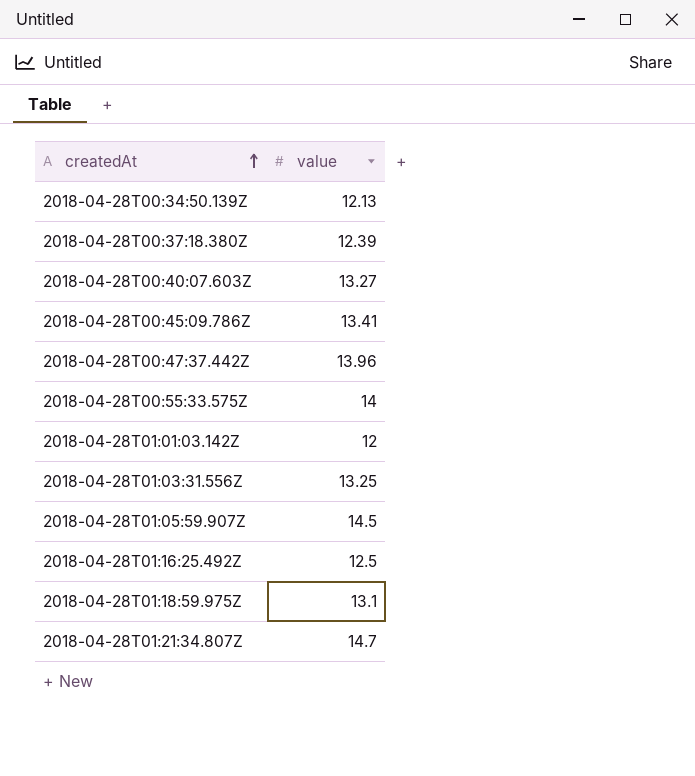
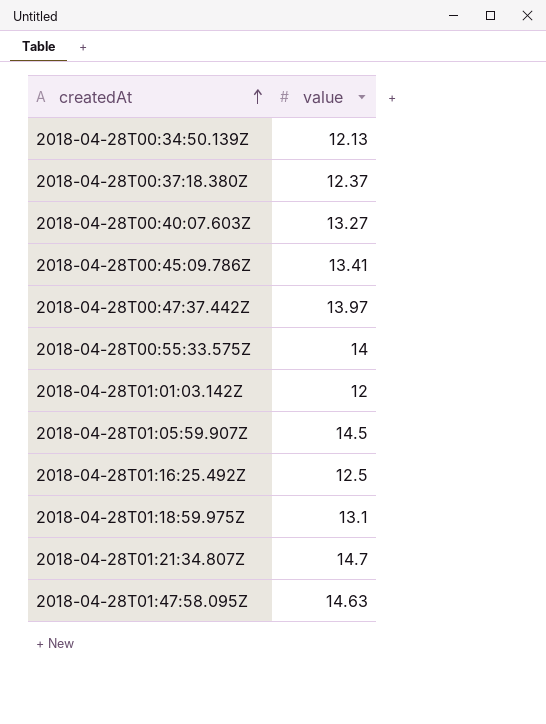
row 2018-04-28T01:03:31.556Z: 13.25 -> none
2018-04-28T00:37:18.380Z | value: 12.39 -> 12.37
2018-04-28T00:47:37.442Z | value: 13.96 -> 13.97
row 2018-04-28T01:47:58.095Z: none -> 14.63

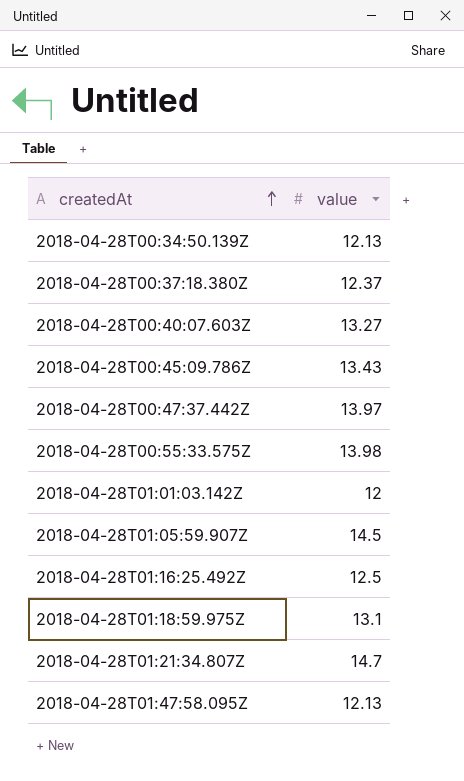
2018-04-28T00:45:09.786Z | value: 13.41 -> 13.43
2018-04-28T00:55:33.575Z | value: 14 -> 13.98
2018-04-28T01:47:58.095Z | value: 14.63 -> 12.13

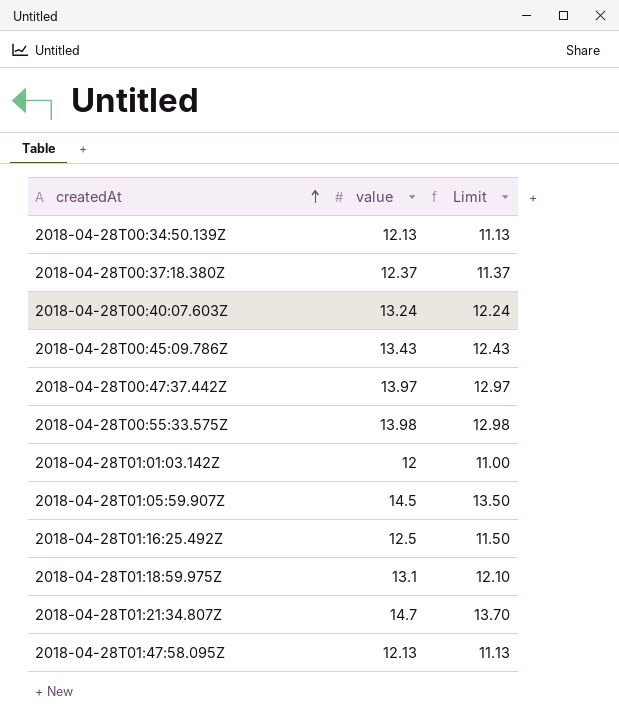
column Limit | formula: none -> [value] - 1
2018-04-28T00:40:07.603Z | value: 13.27 -> 13.24

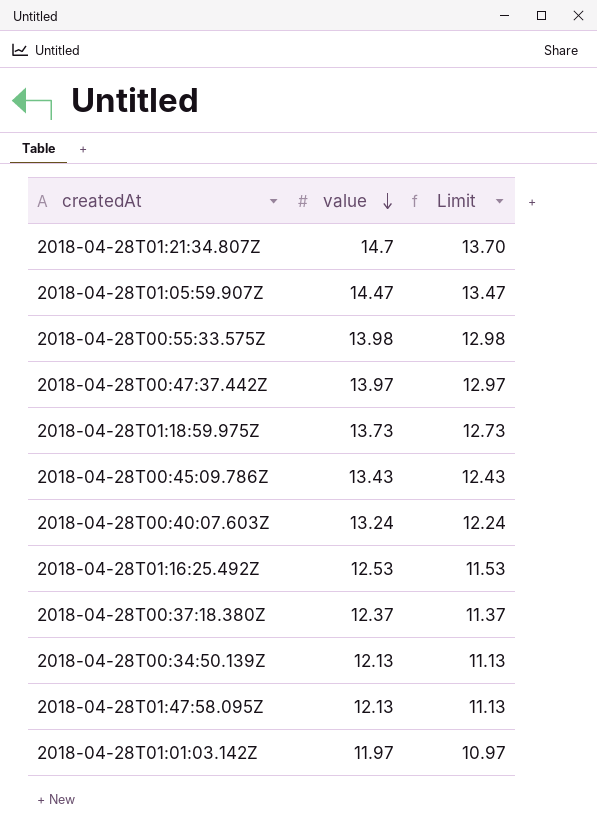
row order: createdAt ascending -> value descending
2018-04-28T01:05:59.907Z | value: 14.5 -> 14.47
2018-04-28T01:05:59.907Z | Limit: 13.50 -> 13.47
2018-04-28T01:18:59.975Z | value: 13.1 -> 13.73
2018-04-28T01:18:59.975Z | Limit: 12.10 -> 12.73
2018-04-28T01:16:25.492Z | value: 12.5 -> 12.53
2018-04-28T01:16:25.492Z | Limit: 11.50 -> 11.53
2018-04-28T01:01:03.142Z | value: 12 -> 11.97
2018-04-28T01:01:03.142Z | Limit: 11.00 -> 10.97

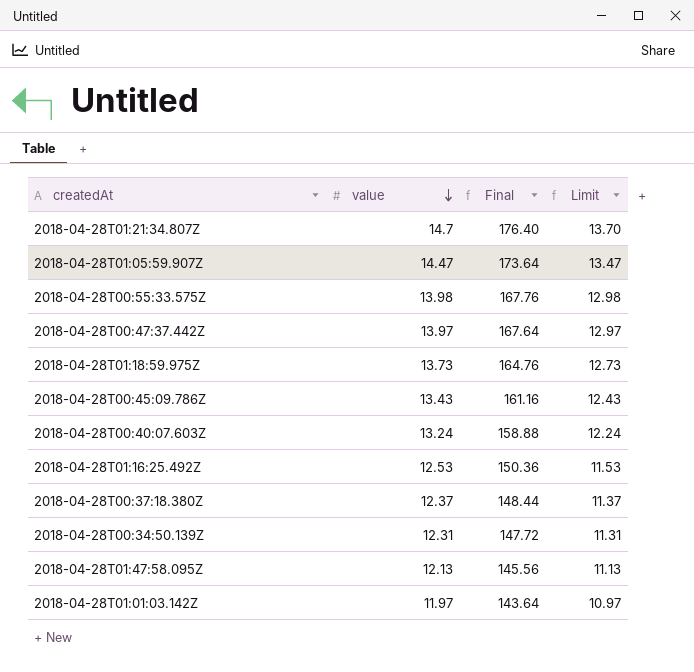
column Final | formula: none -> [value] * 12
2018-04-28T00:34:50.139Z | value: 12.13 -> 12.31
2018-04-28T00:34:50.139Z | Limit: 11.13 -> 11.31

